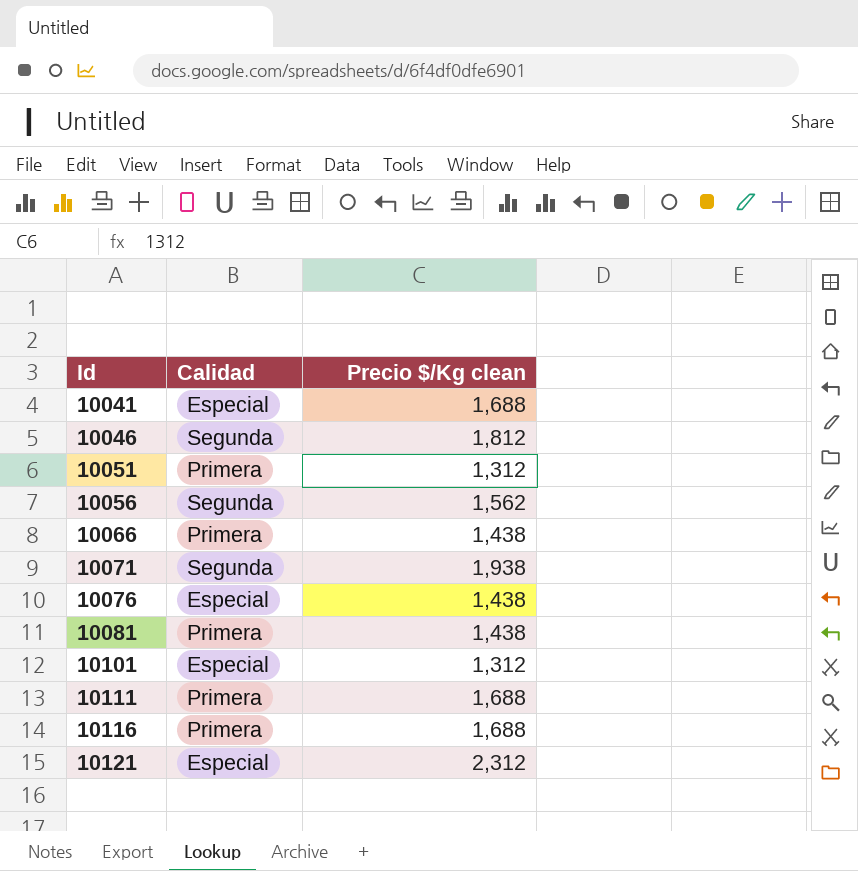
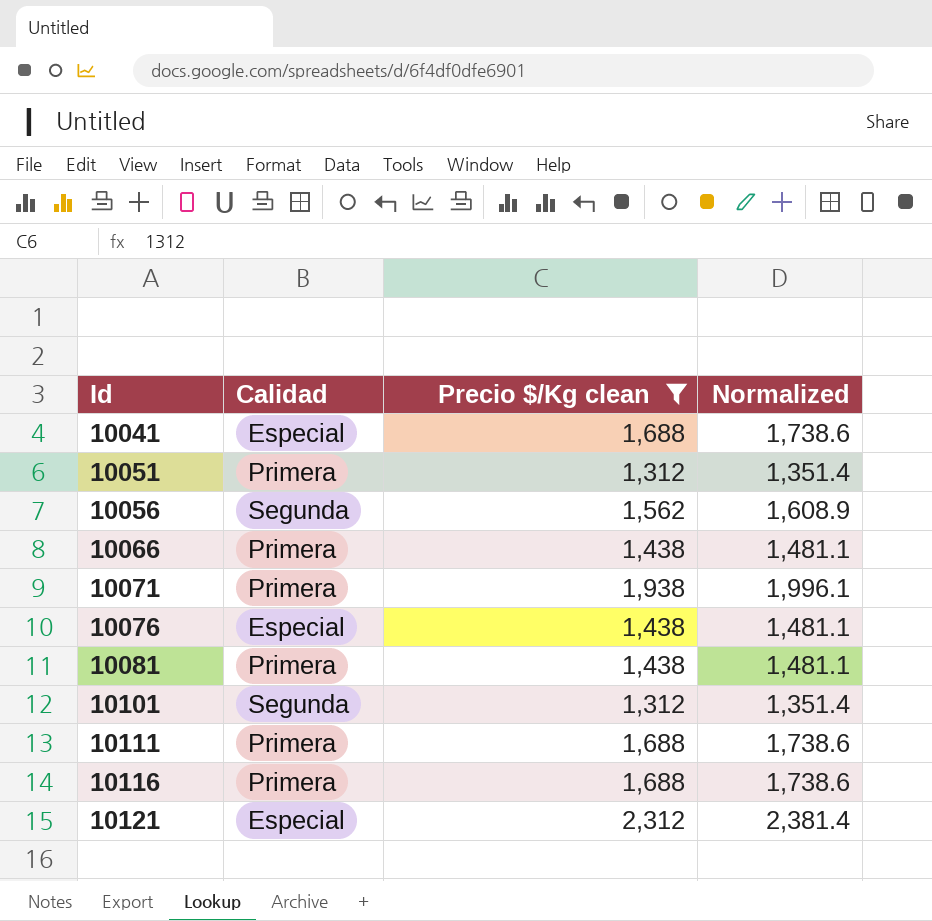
filter: none -> Precio $/Kg clean != 1,812
column Normalized | formula: none -> [Precio $/Kg clean] * 1.03
10071 | Calidad: Segunda -> Primera
10101 | Calidad: Especial -> Segunda

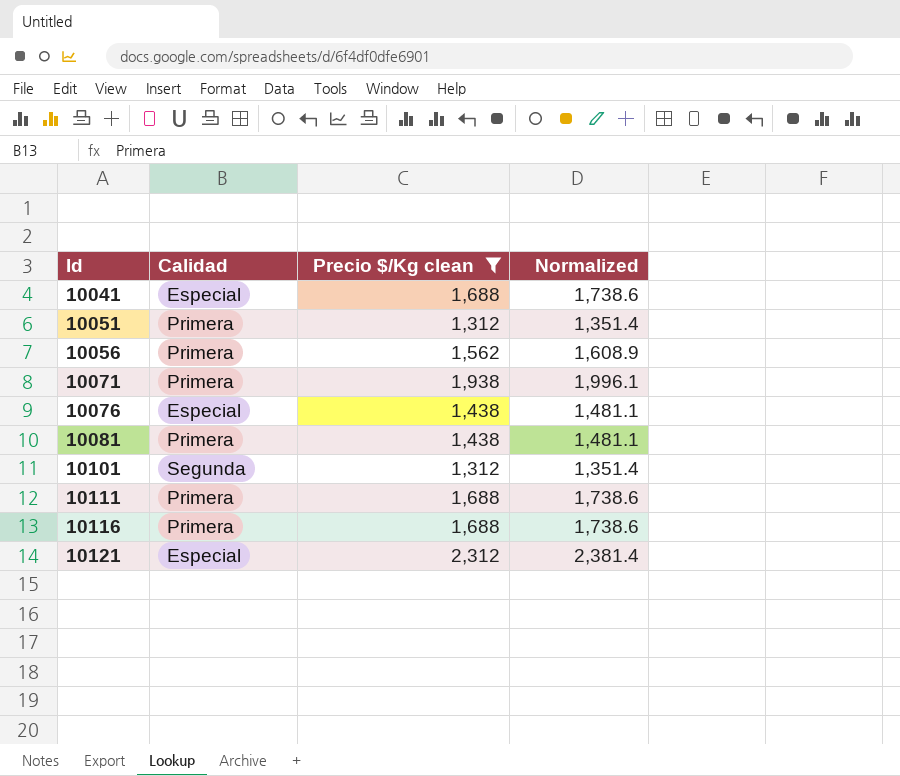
row 10066: Primera | 1,438 | 1,481.1 -> none
10056 | Calidad: Segunda -> Primera

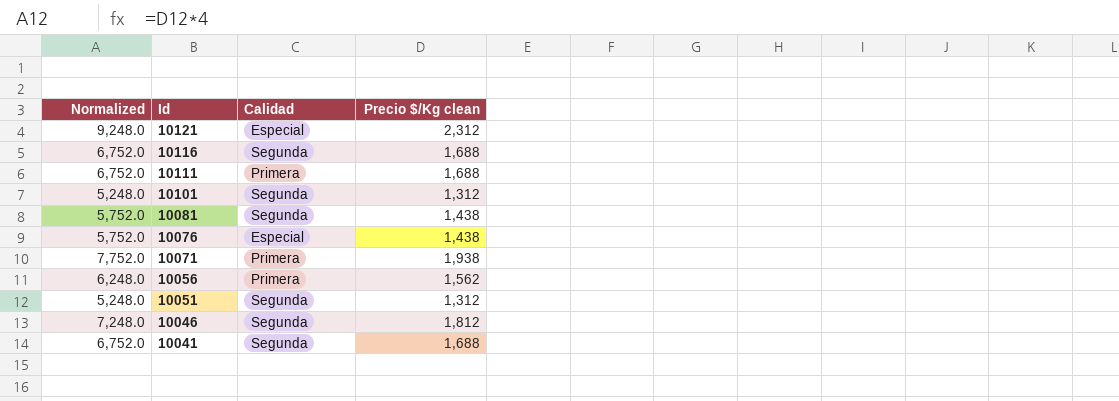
filter: Precio $/Kg clean != 1,812 -> none
row order: Id ascending -> Id descending
column Normalized | formula: [Precio $/Kg clean] * 1.03 -> [Precio $/Kg clean] * 4
column Normalized | position: 4 -> 1
10116 | Calidad: Primera -> Segunda
10081 | Calidad: Primera -> Segunda
10051 | Calidad: Primera -> Segunda
10041 | Calidad: Especial -> Segunda

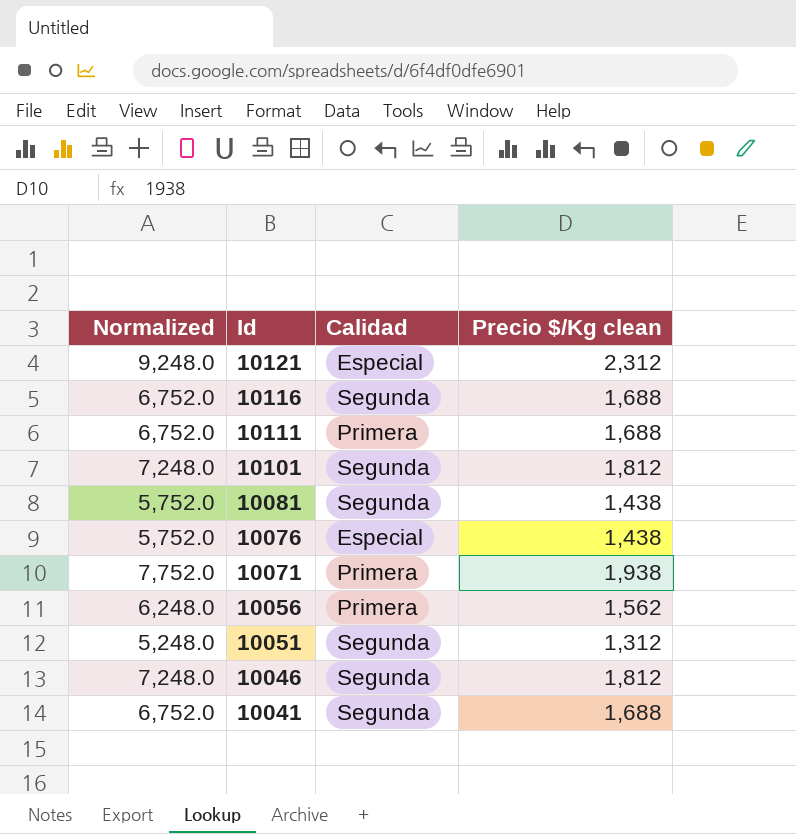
10101 | Normalized: 5,248.0 -> 7,248.0
10101 | Precio $/Kg clean: 1,312 -> 1,812

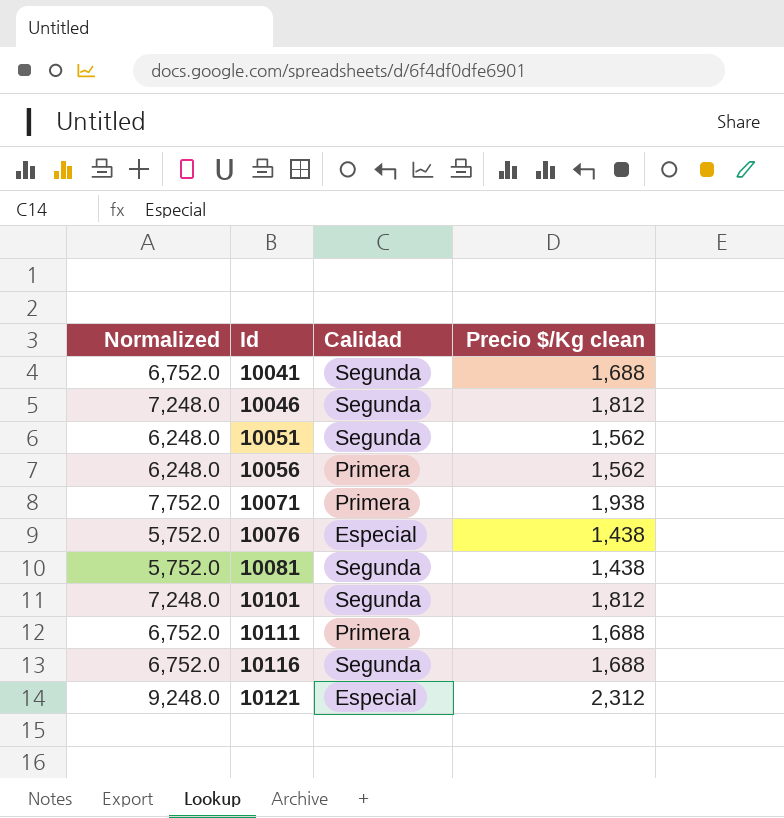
row order: Id descending -> Id ascending
10051 | Normalized: 5,248.0 -> 6,248.0
10051 | Precio $/Kg clean: 1,312 -> 1,562

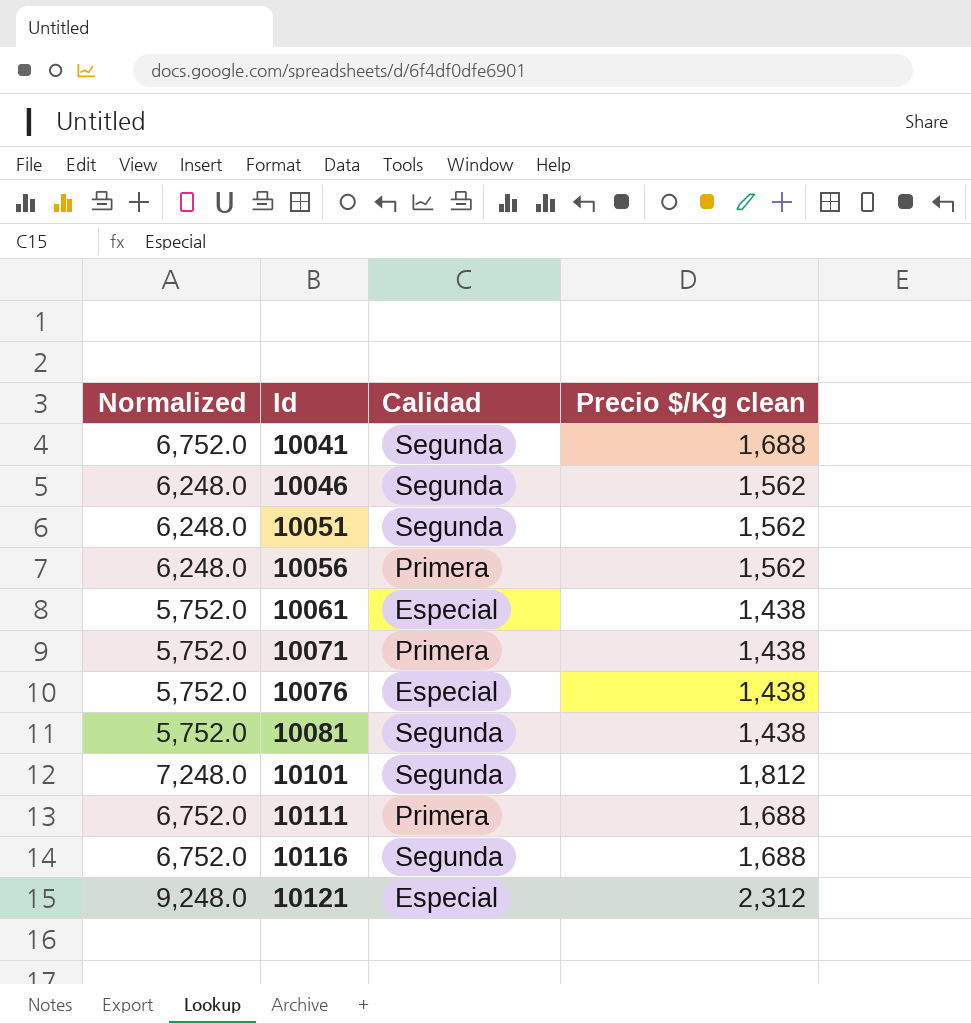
10046 | Normalized: 7,248.0 -> 6,248.0
10046 | Precio $/Kg clean: 1,812 -> 1,562
row 10061: none -> 5,752.0 | Especial | 1,438
10071 | Normalized: 7,752.0 -> 5,752.0
10071 | Precio $/Kg clean: 1,938 -> 1,438

